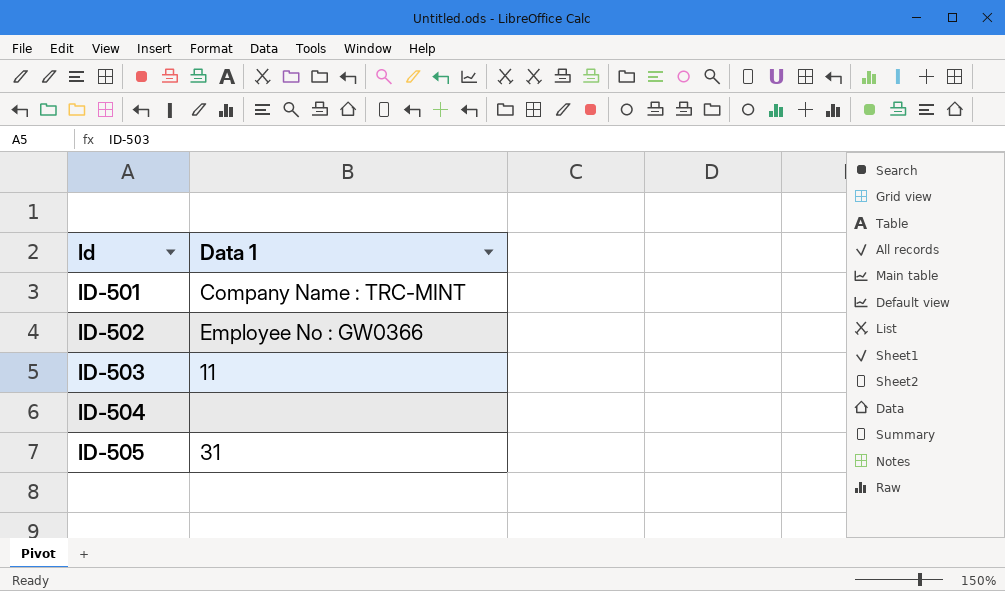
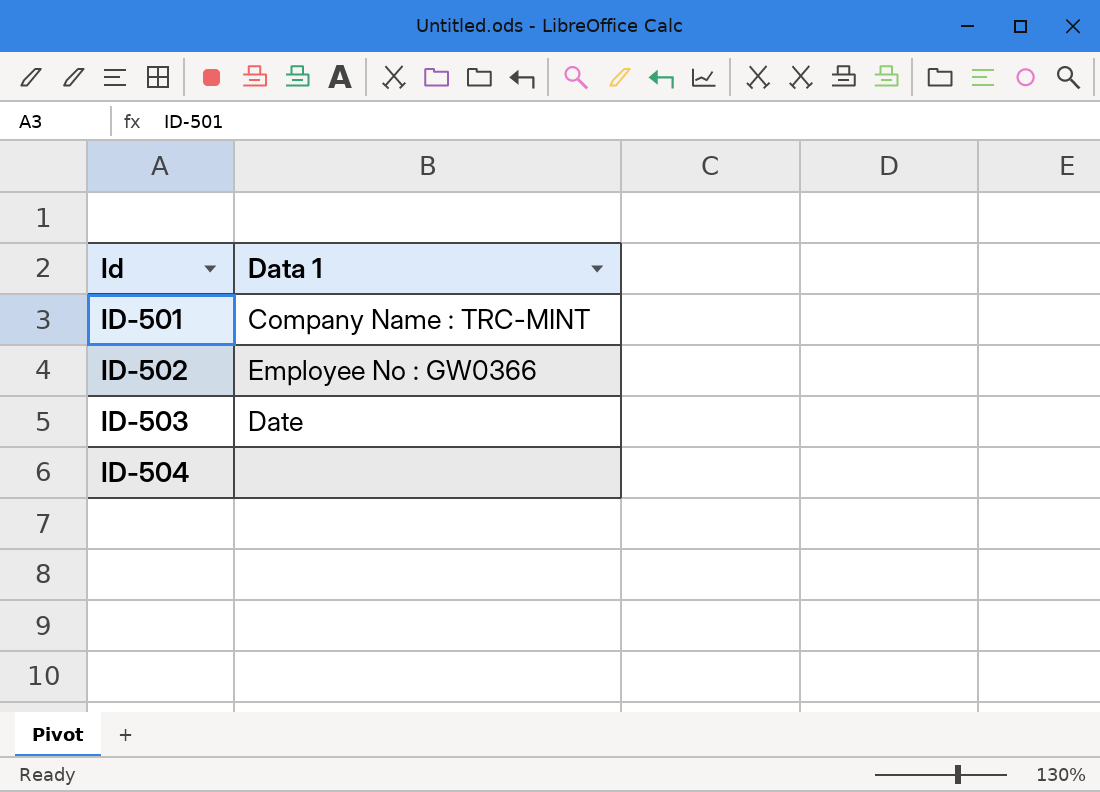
row ID-505: 31 -> none
ID-503 | Data 1: 11 -> Date

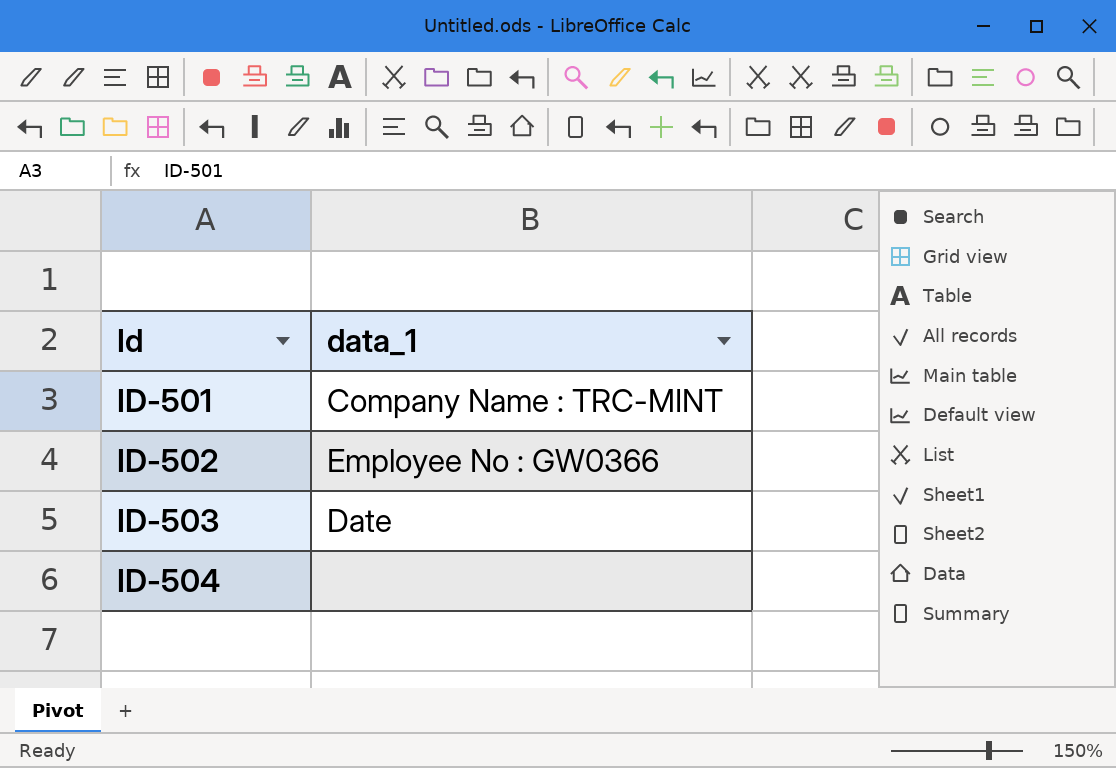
column name: Data 1 -> data_1

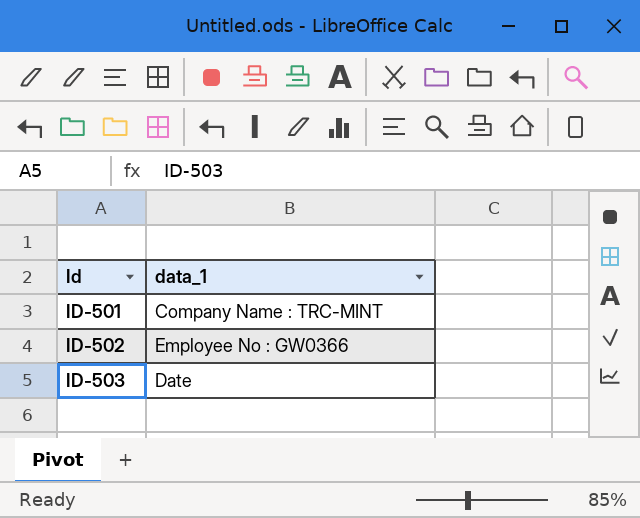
row ID-504: none -> none

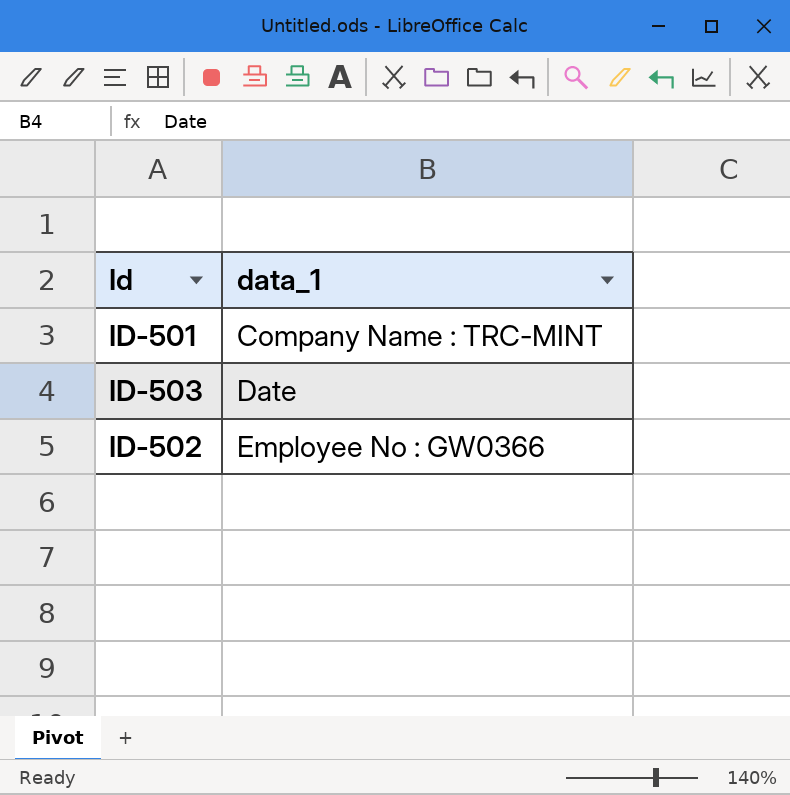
row order: Id ascending -> data_1 ascending

